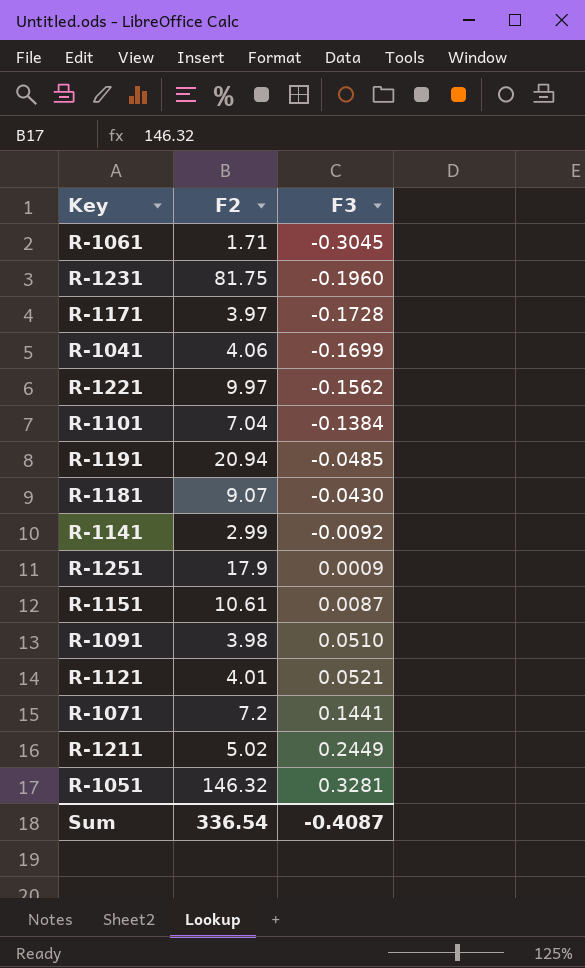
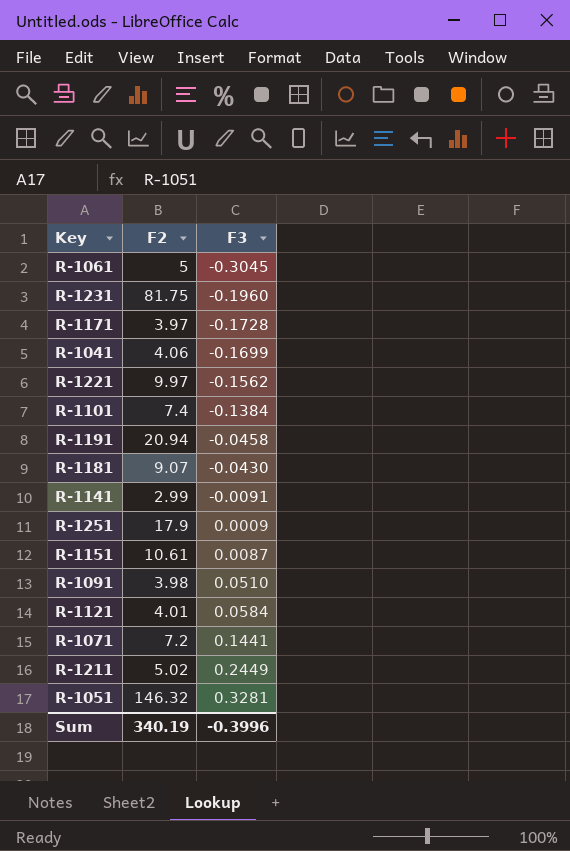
R-1061 | F2: 1.71 -> 5
R-1101 | F2: 7.04 -> 7.4
R-1191 | F3: -0.0485 -> -0.0458
R-1141 | F3: -0.0092 -> -0.0091
R-1121 | F3: 0.0521 -> 0.0584
Sum | F2: 336.54 -> 340.19
Sum | F3: -0.4087 -> -0.3996

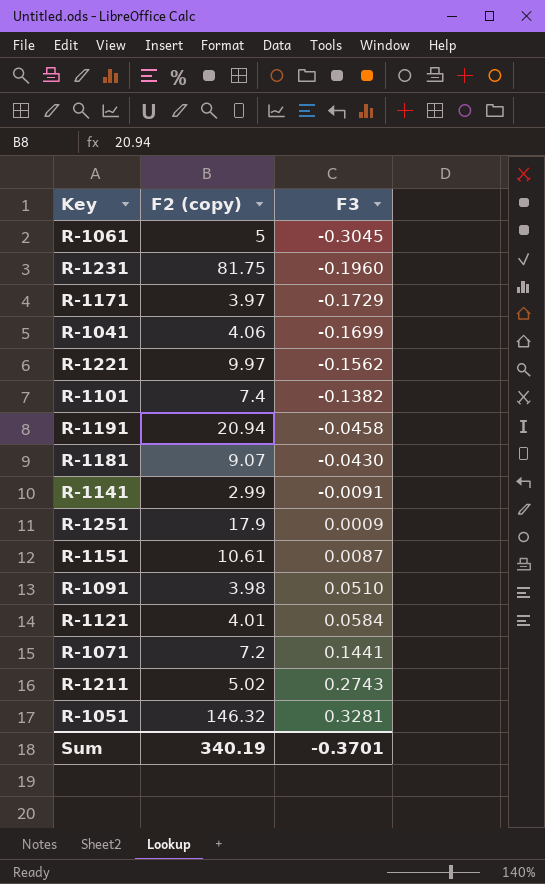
column name: F2 -> F2 (copy)
R-1171 | F3: -0.1728 -> -0.1729
R-1101 | F3: -0.1384 -> -0.1382
R-1211 | F3: 0.2449 -> 0.2743
Sum | F3: -0.3996 -> -0.3701

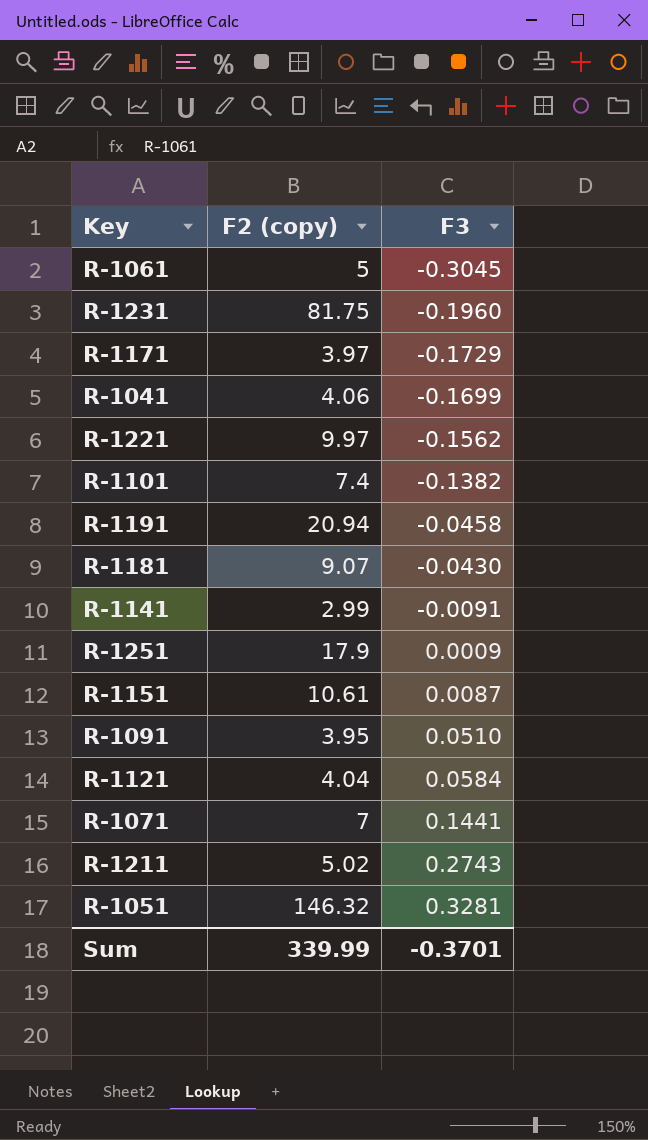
R-1091 | F2 (copy): 3.98 -> 3.95
R-1121 | F2 (copy): 4.01 -> 4.04
R-1071 | F2 (copy): 7.2 -> 7
Sum | F2 (copy): 340.19 -> 339.99

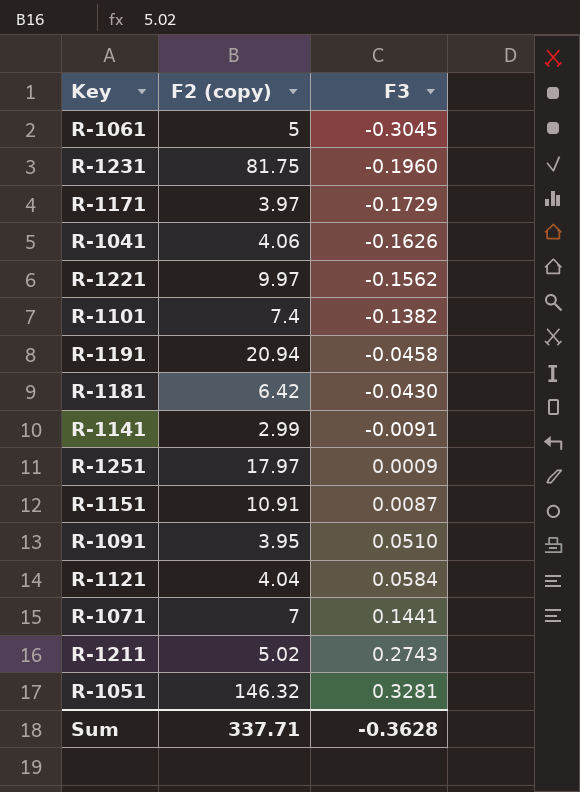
R-1041 | F3: -0.1699 -> -0.1626
R-1181 | F2 (copy): 9.07 -> 6.42
R-1251 | F2 (copy): 17.9 -> 17.97
R-1151 | F2 (copy): 10.61 -> 10.91
Sum | F2 (copy): 339.99 -> 337.71
Sum | F3: -0.3701 -> -0.3628

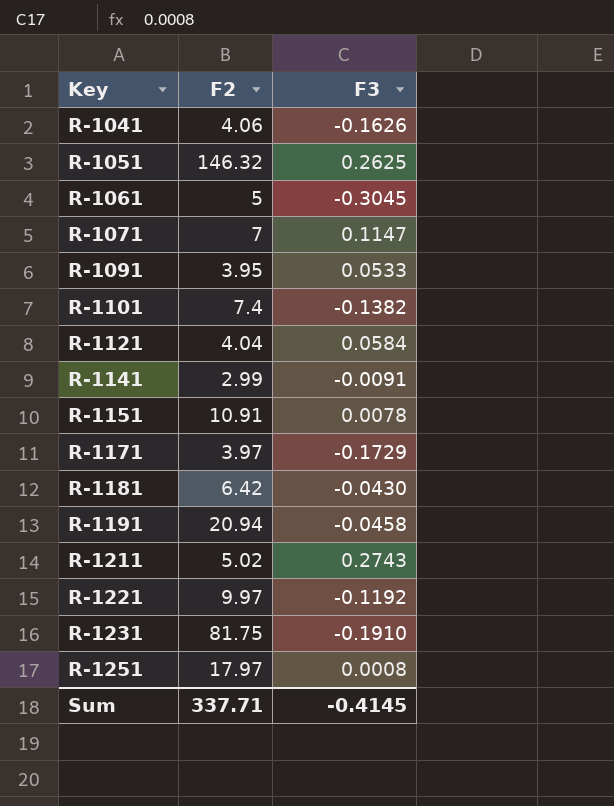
row order: F3 ascending -> Key ascending
column name: F2 (copy) -> F2
R-1051 | F3: 0.3281 -> 0.2625
R-1071 | F3: 0.1441 -> 0.1147
R-1091 | F3: 0.0510 -> 0.0533
R-1151 | F3: 0.0087 -> 0.0078
R-1221 | F3: -0.1562 -> -0.1192
R-1231 | F3: -0.1960 -> -0.1910
R-1251 | F3: 0.0009 -> 0.0008
Sum | F3: -0.3628 -> -0.4145

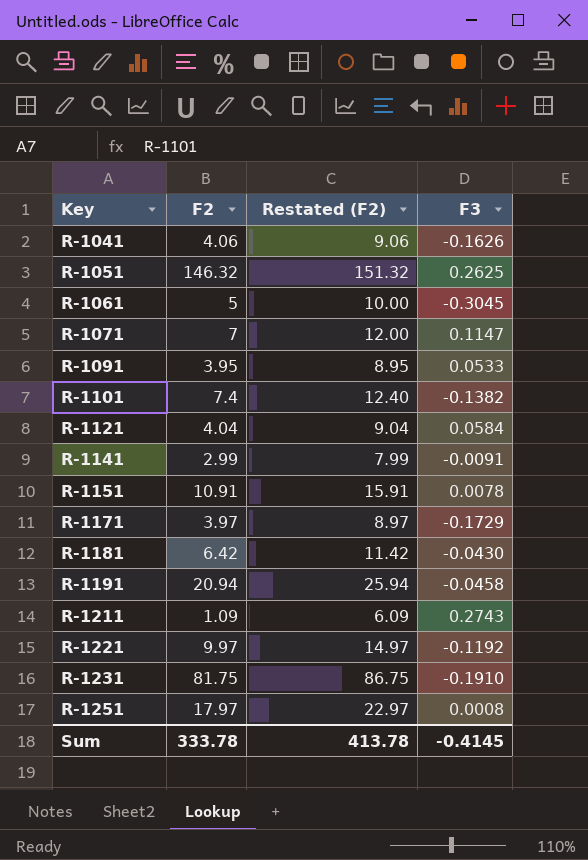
column Restated (F2) | formula: none -> [F2] + 5
R-1211 | F2: 5.02 -> 1.09
Sum | F2: 337.71 -> 333.78

